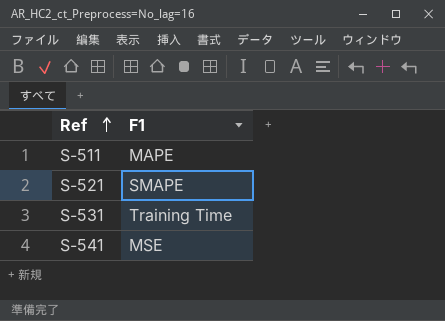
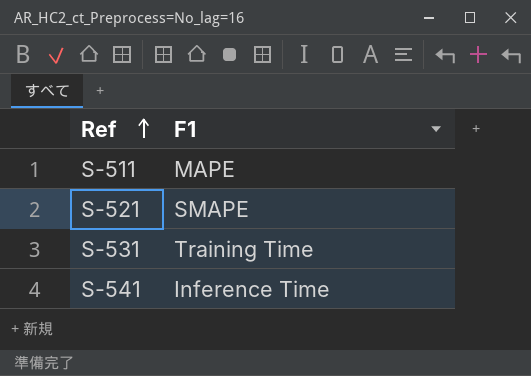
S-541 | F1: MSE -> Inference Time

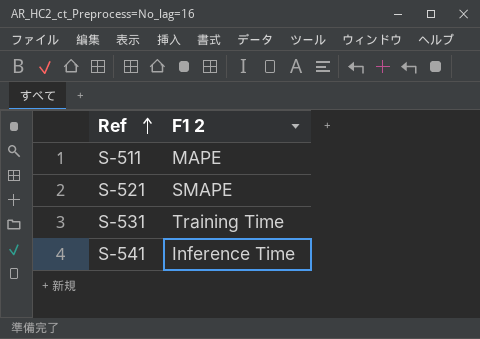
column name: F1 -> F1 2

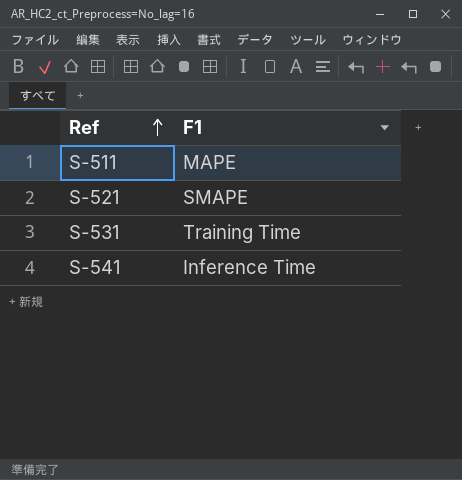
column name: F1 2 -> F1

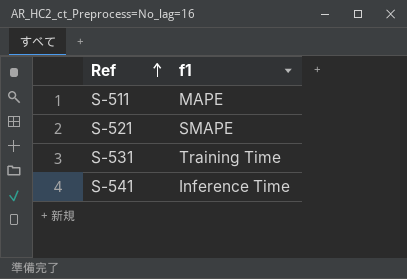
column name: F1 -> f1

